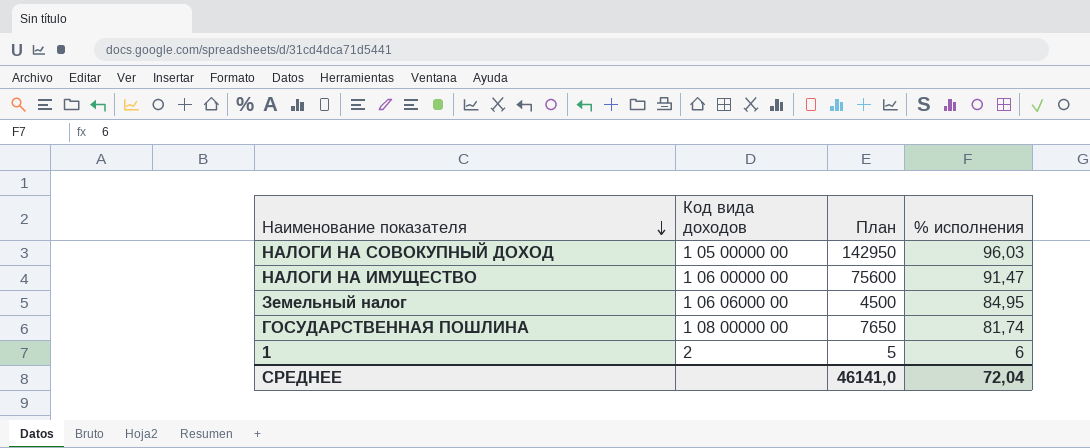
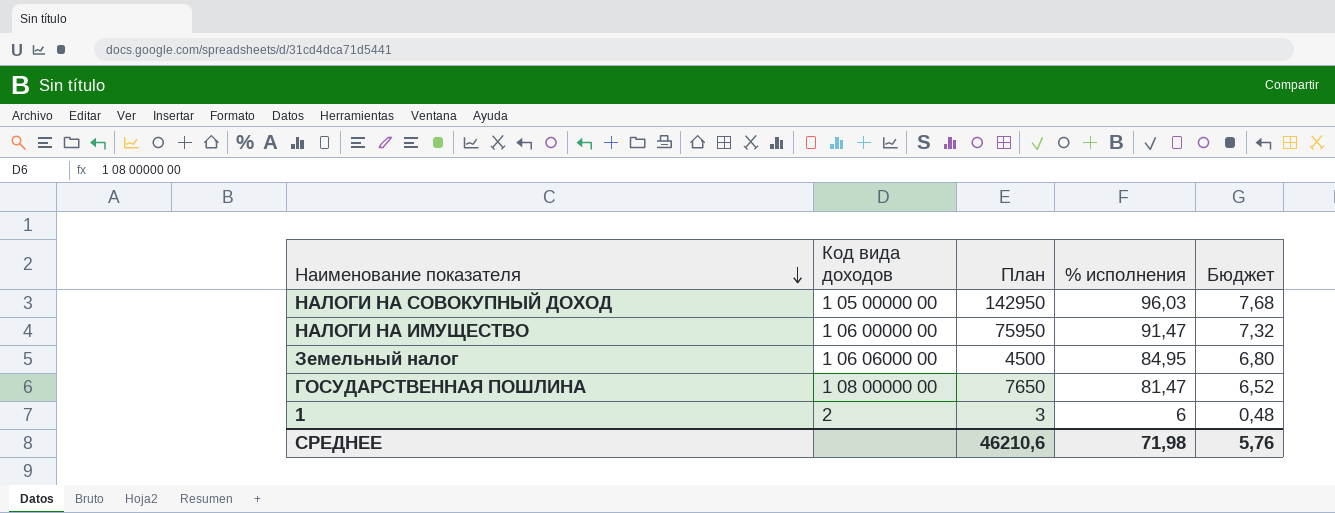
column Бюджет | formula: none -> [% исполнения] * 0,08
НАЛОГИ НА ИМУЩЕСТВО | План: 75600 -> 75950
ГОСУДАРСТВЕННАЯ ПОШЛИНА | % исполнения: 81,74 -> 81,47
1 | План: 5 -> 3
СРЕДНЕЕ | План: 46141,0 -> 46210,6
СРЕДНЕЕ | % исполнения: 72,04 -> 71,98

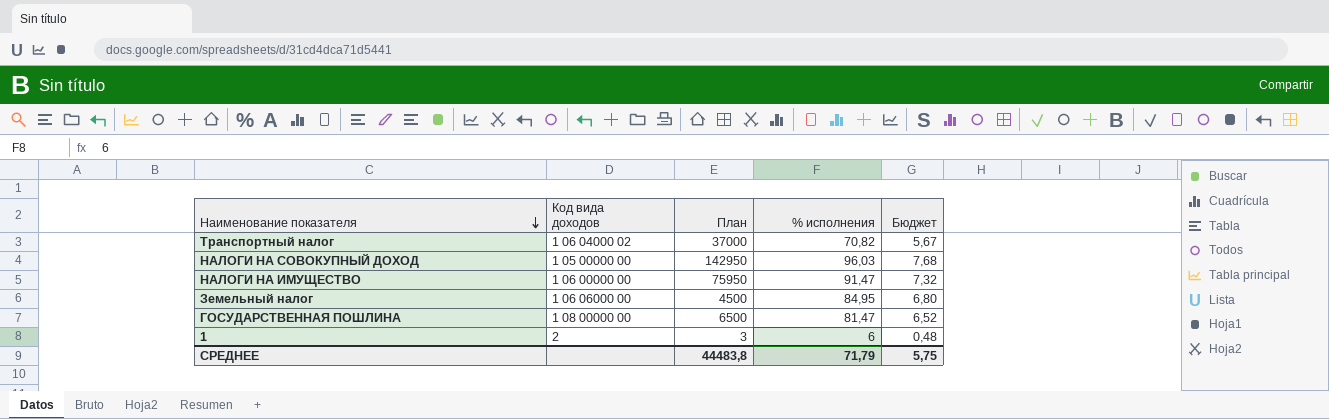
row Транспортный налог: none -> 1 06 04000 02 | 37000 | 70,82 | 5,67
ГОСУДАРСТВЕННАЯ ПОШЛИНА | План: 7650 -> 6500
СРЕДНЕЕ | План: 46210,6 -> 44483,8
СРЕДНЕЕ | % исполнения: 71,98 -> 71,79
СРЕДНЕЕ | Бюджет: 5,76 -> 5,75

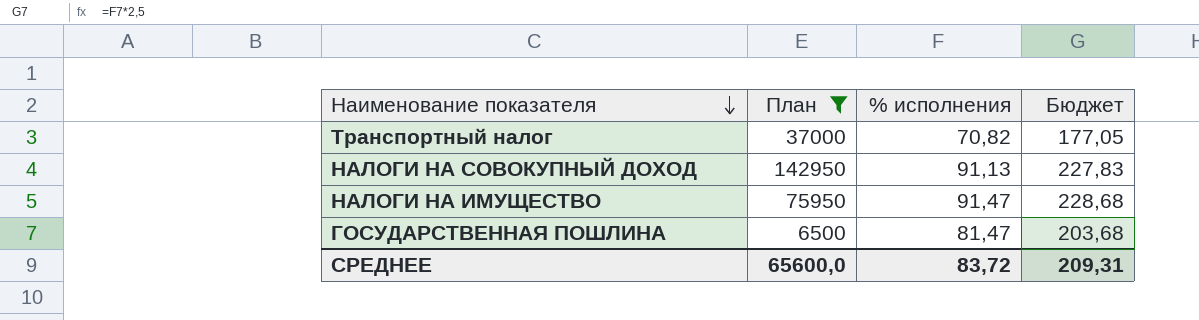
filter: none -> План >= 6500
column Код вида доходов | position: 2 -> none
column Бюджет | formula: [% исполнения] * 0,08 -> [% исполнения] * 2,5
НАЛОГИ НА СОВОКУПНЫЙ ДОХОД | % исполнения: 96,03 -> 91,13
СРЕДНЕЕ | План: 44483,8 -> 65600,0
СРЕДНЕЕ | % исполнения: 71,79 -> 83,72
СРЕДНЕЕ | Бюджет: 5,75 -> 209,31

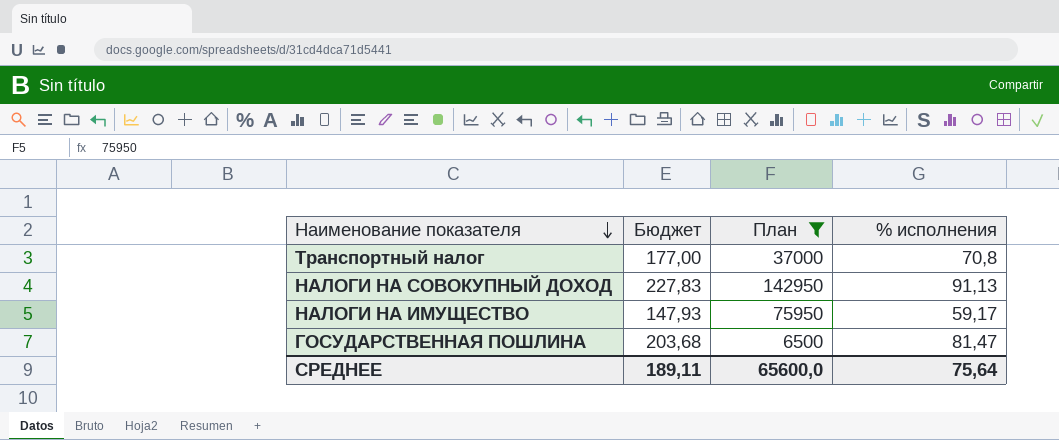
column Бюджет | position: 4 -> 2
Транспортный налог | Бюджет: 177,05 -> 177,00
Транспортный налог | % исполнения: 70,82 -> 70,8
НАЛОГИ НА ИМУЩЕСТВО | Бюджет: 228,68 -> 147,93
НАЛОГИ НА ИМУЩЕСТВО | % исполнения: 91,47 -> 59,17
СРЕДНЕЕ | Бюджет: 209,31 -> 189,11
СРЕДНЕЕ | % исполнения: 83,72 -> 75,64

